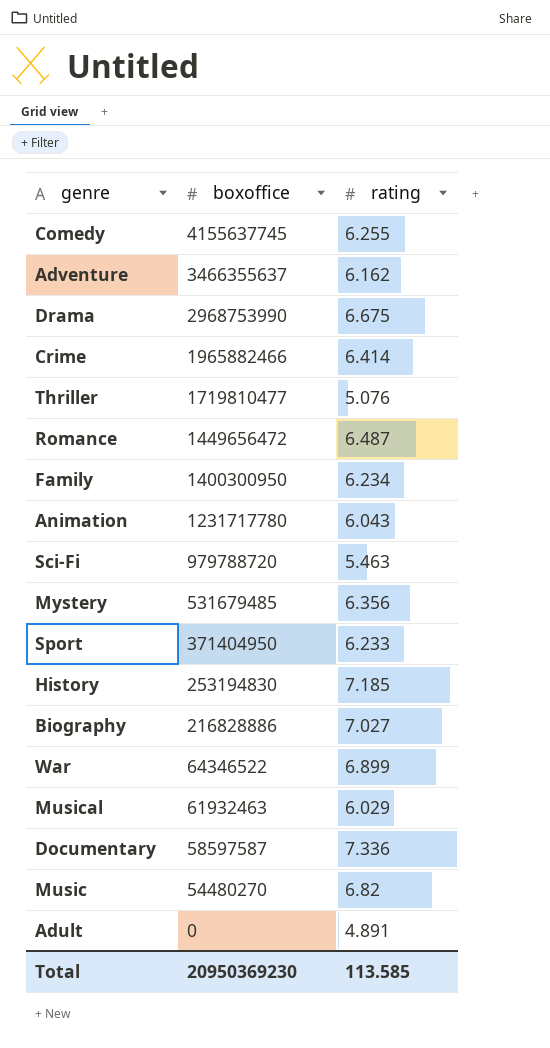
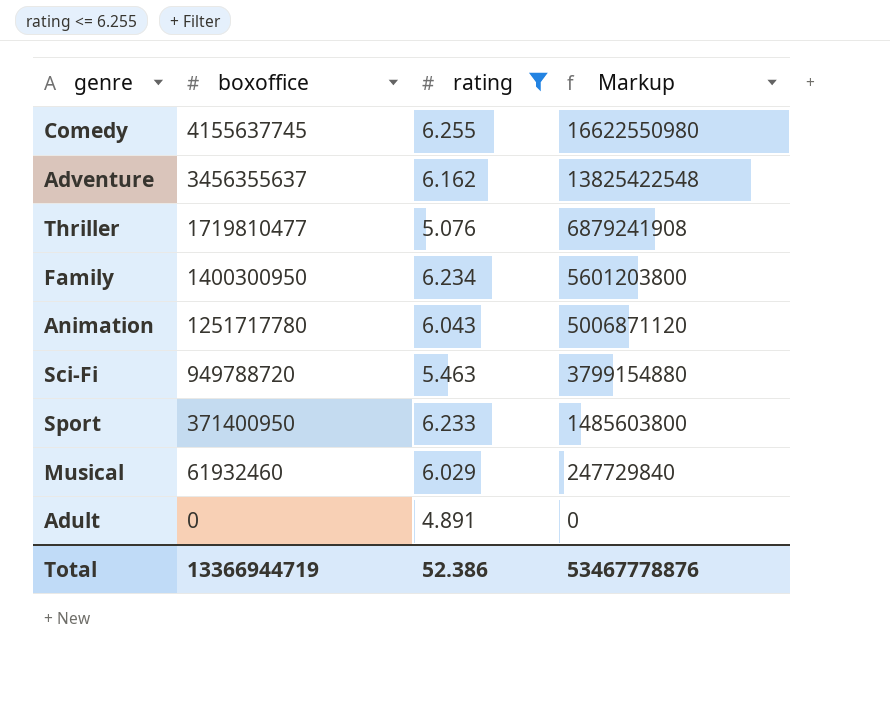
filter: none -> rating <= 6.255
column Markup | formula: none -> [boxoffice] * 4
Adventure | boxoffice: 3466355637 -> 3456355637
Animation | boxoffice: 1231717780 -> 1251717780
Sci-Fi | boxoffice: 979788720 -> 949788720
Sport | boxoffice: 371404950 -> 371400950
Musical | boxoffice: 61932463 -> 61932460
Total | boxoffice: 20950369230 -> 13366944719
Total | rating: 113.585 -> 52.386

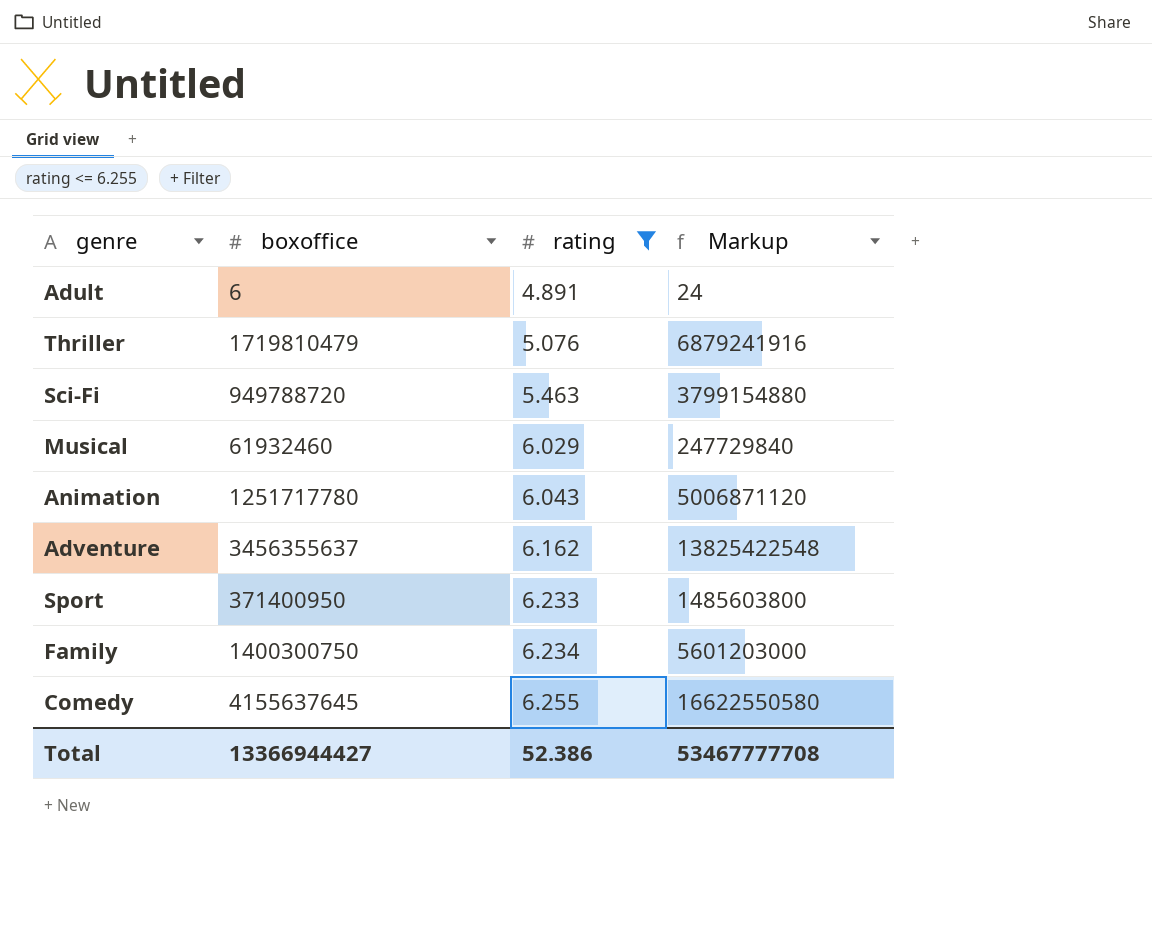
row order: boxoffice descending -> rating ascending
Adult | boxoffice: 0 -> 6
Adult | Markup: 0 -> 24
Thriller | boxoffice: 1719810477 -> 1719810479
Thriller | Markup: 6879241908 -> 6879241916
Family | boxoffice: 1400300950 -> 1400300750
Family | Markup: 5601203800 -> 5601203000
Comedy | boxoffice: 4155637745 -> 4155637645
Comedy | Markup: 16622550980 -> 16622550580
Total | boxoffice: 13366944719 -> 13366944427
Total | Markup: 53467778876 -> 53467777708

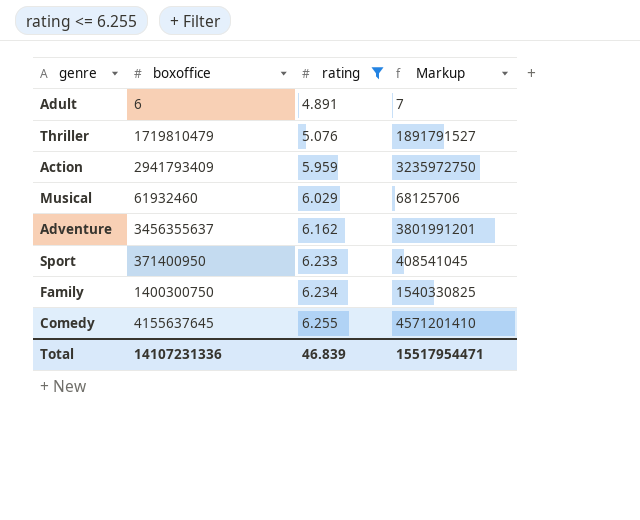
column Markup | formula: [boxoffice] * 4 -> [boxoffice] * 1.1
row Sci-Fi: 949788720 | 5.463 | 3799154880 -> none
row Animation: 1251717780 | 6.043 | 5006871120 -> none
row Action: none -> 2941793409 | 5.959 | 3235972750
Total | boxoffice: 13366944427 -> 14107231336
Total | rating: 52.386 -> 46.839
Total | Markup: 53467777708 -> 15517954471

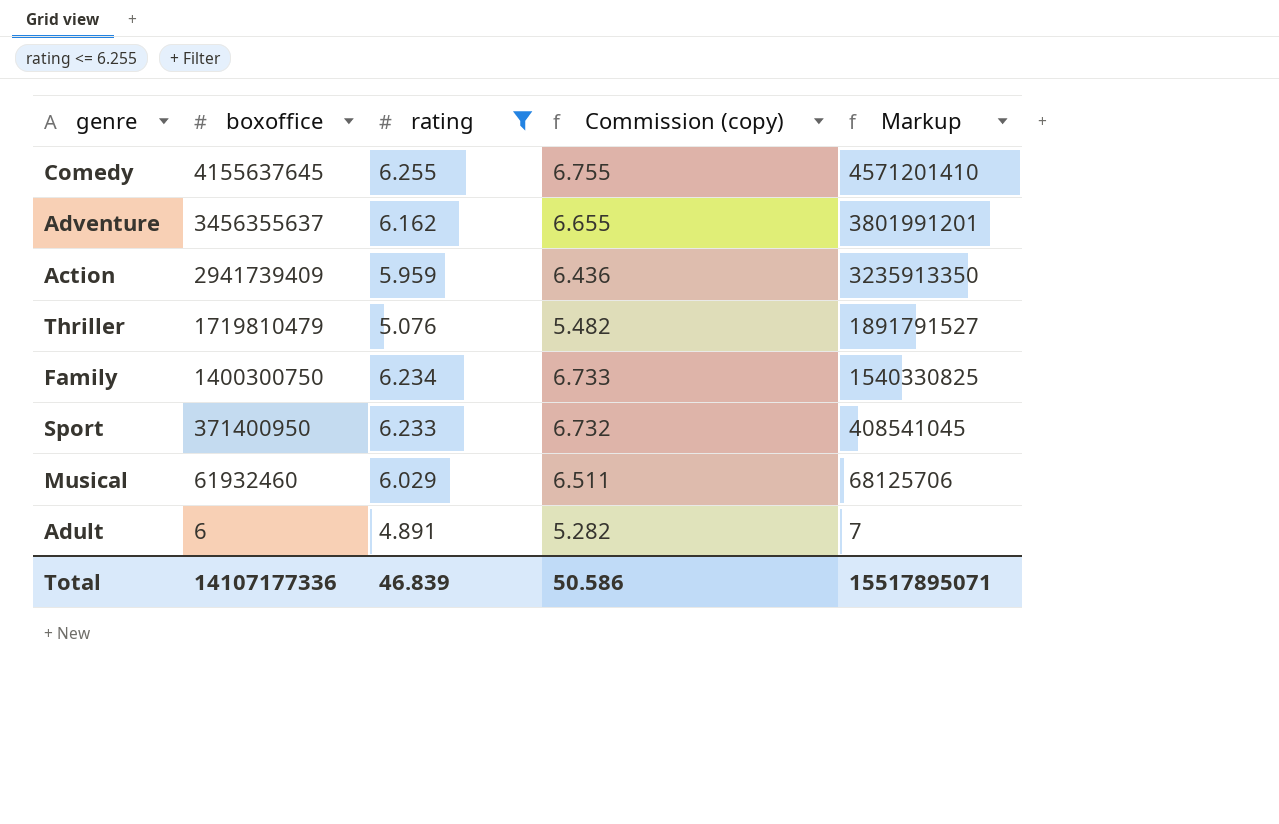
row order: rating ascending -> boxoffice descending
column Commission (copy) | formula: none -> [rating] * 1.08
Action | boxoffice: 2941793409 -> 2941739409
Action | Markup: 3235972750 -> 3235913350
Total | boxoffice: 14107231336 -> 14107177336
Total | Markup: 15517954471 -> 15517895071

